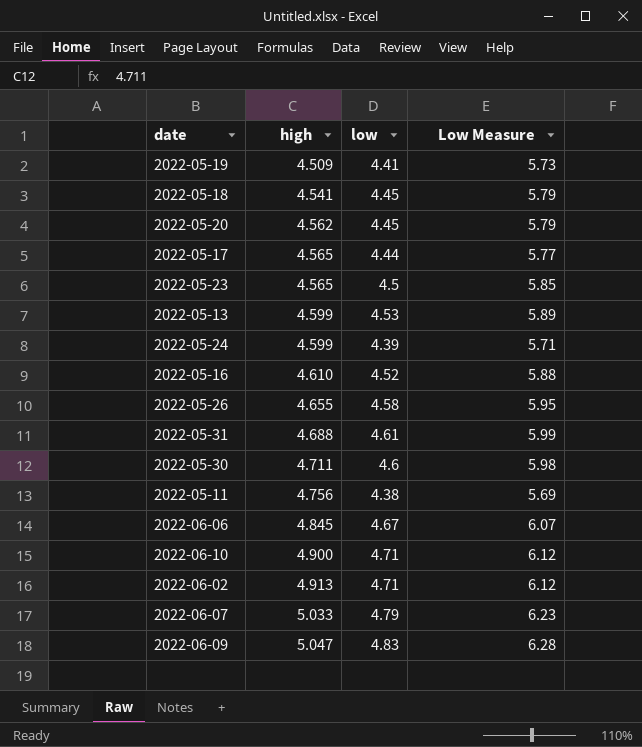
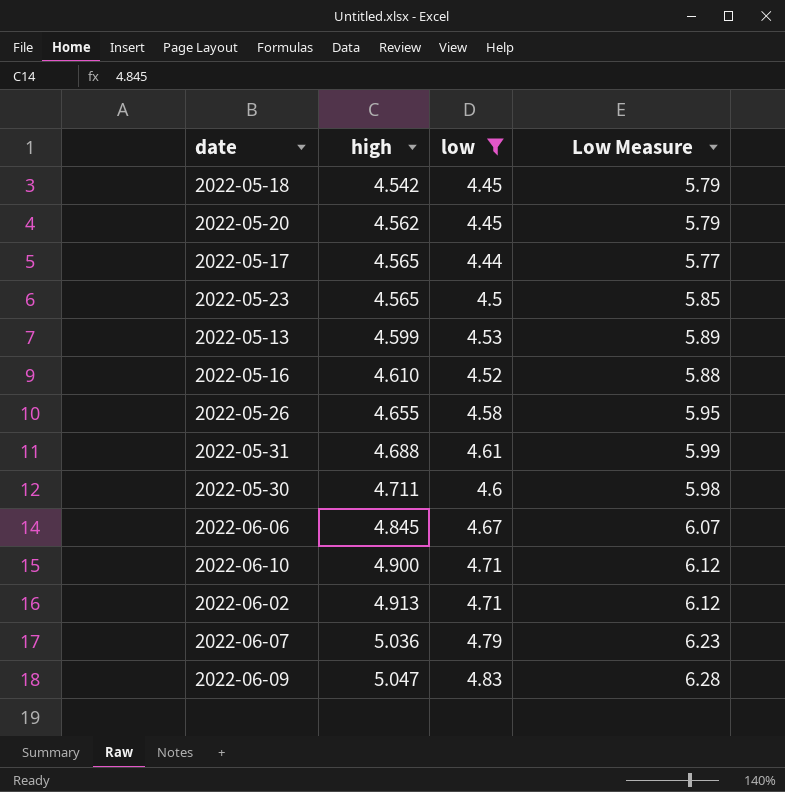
filter: none -> low >= 4.44
2022-05-18 | high: 4.541 -> 4.542
2022-06-07 | high: 5.033 -> 5.036

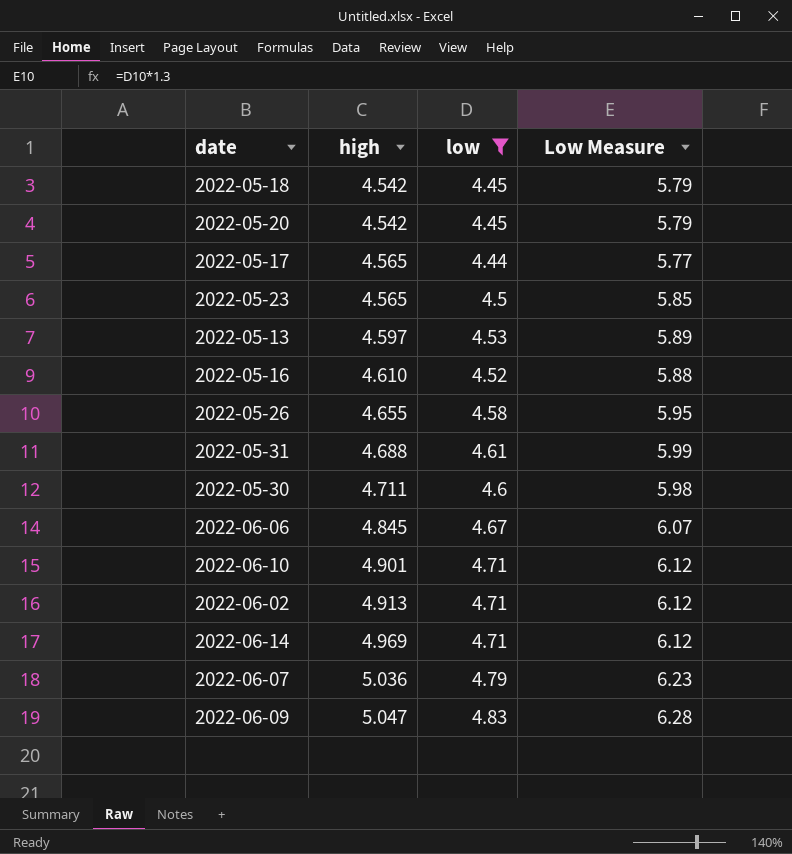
2022-05-20 | high: 4.562 -> 4.542
2022-05-13 | high: 4.599 -> 4.597
2022-06-10 | high: 4.900 -> 4.901
row 2022-06-14: none -> 4.969 | 4.71 | 6.12

